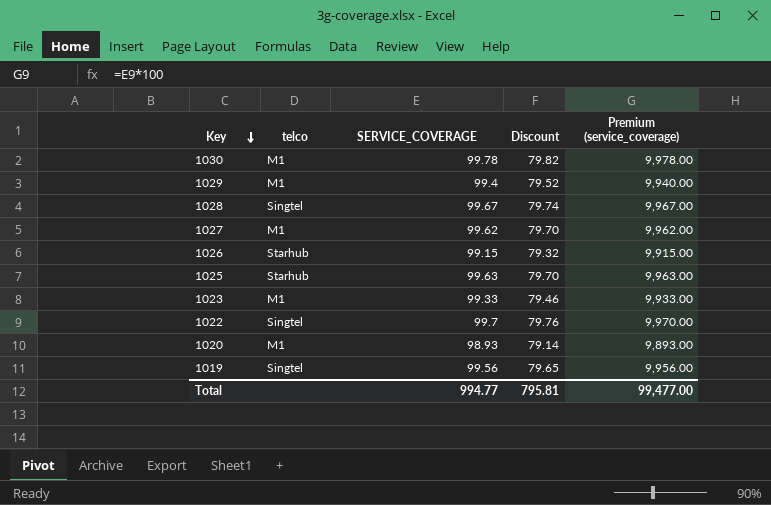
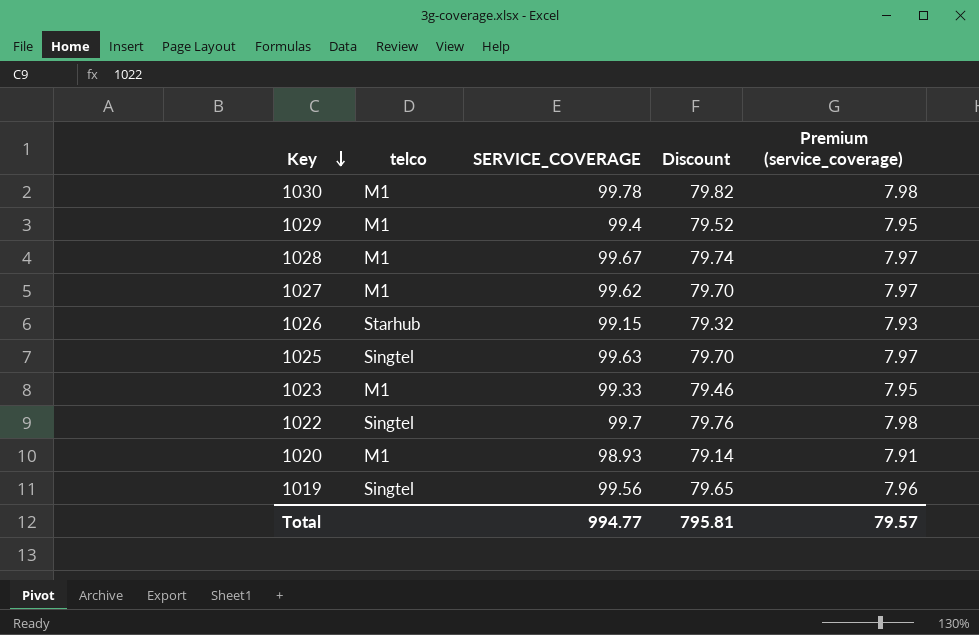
column Premium (service_coverage) | formula: [SERVICE_COVERAGE] * 100 -> [SERVICE_COVERAGE] * 0.08
1028 | telco: Singtel -> M1
1025 | telco: Starhub -> Singtel
Total | Premium (service_coverage): 99,477.00 -> 79.57

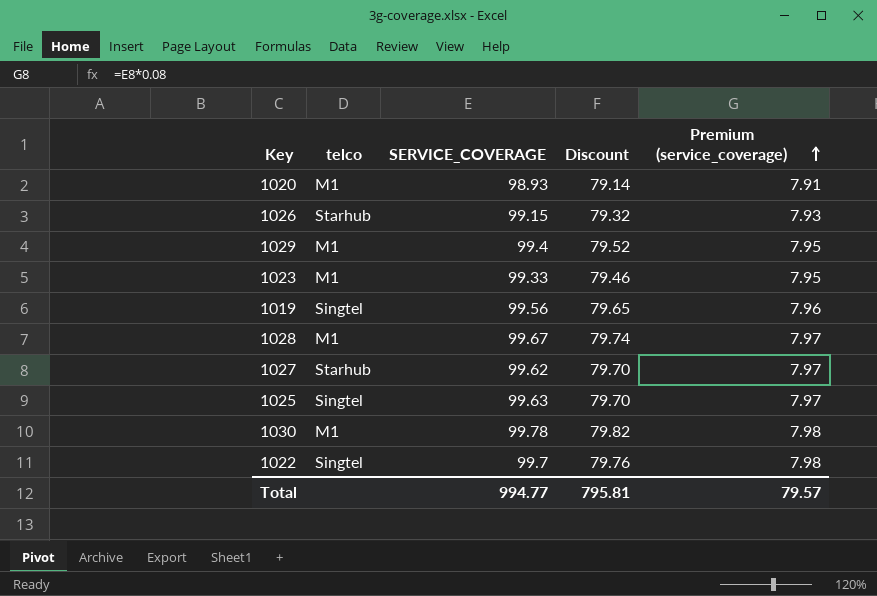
row order: Key descending -> Premium (service_coverage) ascending
1027 | telco: M1 -> Starhub

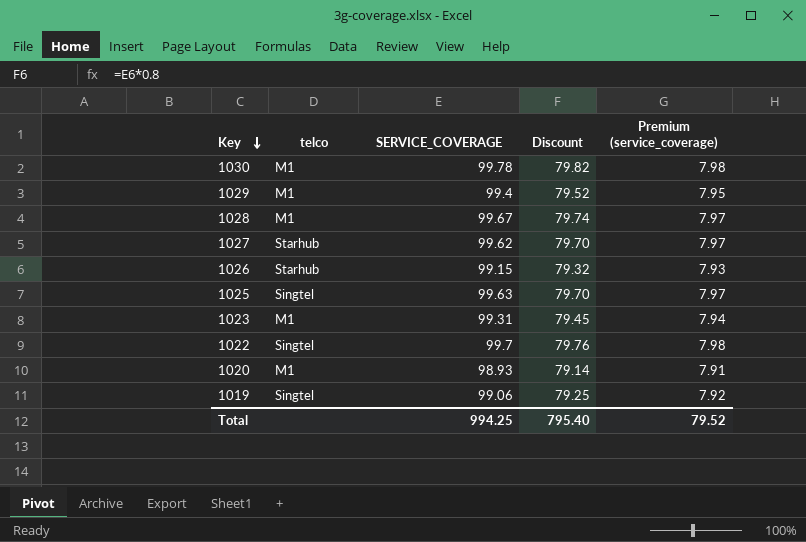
row order: Premium (service_coverage) ascending -> Key descending
1023 | SERVICE_COVERAGE: 99.33 -> 99.31
1023 | Discount: 79.46 -> 79.45
1023 | Premium (service_coverage): 7.95 -> 7.94
1019 | SERVICE_COVERAGE: 99.56 -> 99.06
1019 | Discount: 79.65 -> 79.25
1019 | Premium (service_coverage): 7.96 -> 7.92
Total | SERVICE_COVERAGE: 994.77 -> 994.25
Total | Discount: 795.81 -> 795.40
Total | Premium (service_coverage): 79.57 -> 79.52

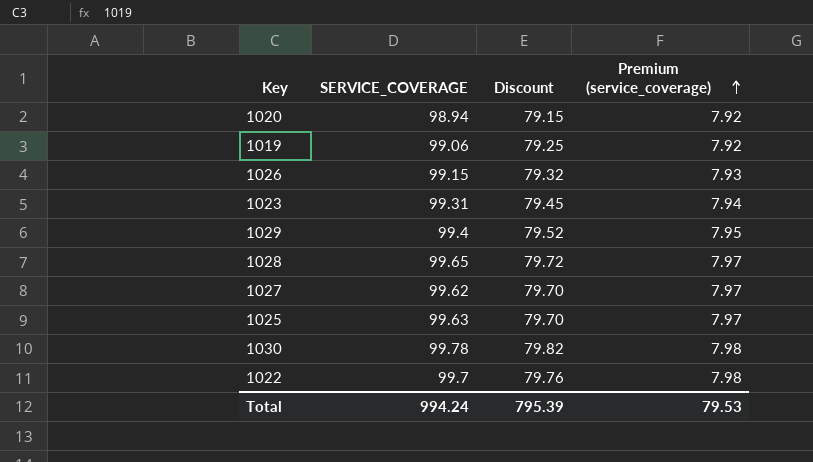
row order: Key descending -> Premium (service_coverage) ascending
column telco | position: 2 -> none
1020 | SERVICE_COVERAGE: 98.93 -> 98.94
1020 | Discount: 79.14 -> 79.15
1020 | Premium (service_coverage): 7.91 -> 7.92
1028 | SERVICE_COVERAGE: 99.67 -> 99.65
1028 | Discount: 79.74 -> 79.72
Total | SERVICE_COVERAGE: 994.25 -> 994.24
Total | Discount: 795.40 -> 795.39
Total | Premium (service_coverage): 79.52 -> 79.53

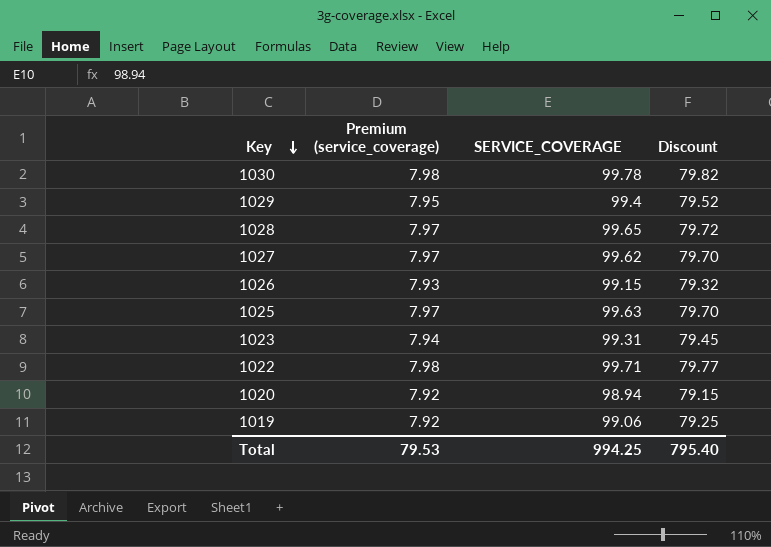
row order: Premium (service_coverage) ascending -> Key descending
column Premium (service_coverage) | position: 4 -> 2
1022 | SERVICE_COVERAGE: 99.7 -> 99.71
1022 | Discount: 79.76 -> 79.77
Total | SERVICE_COVERAGE: 994.24 -> 994.25
Total | Discount: 795.39 -> 795.40

